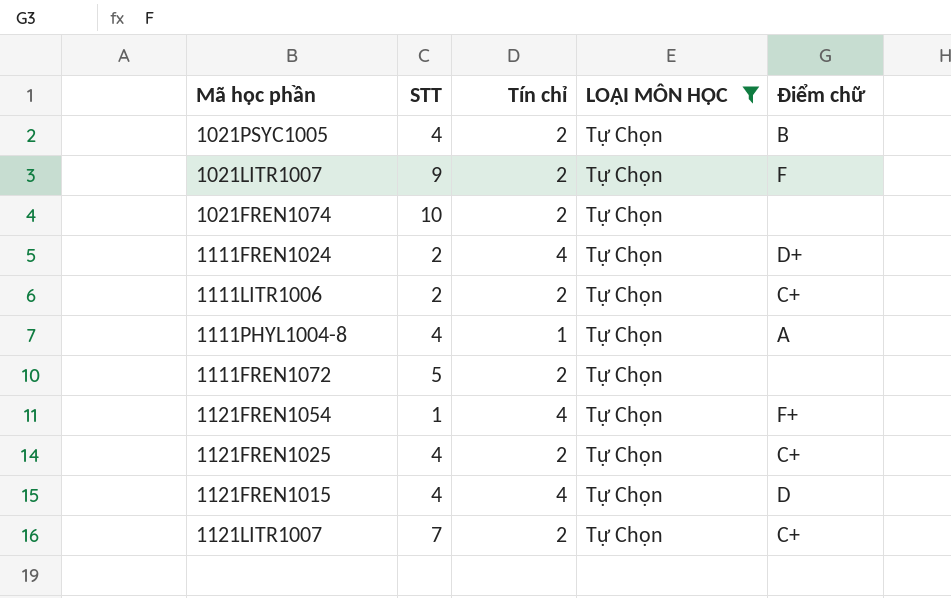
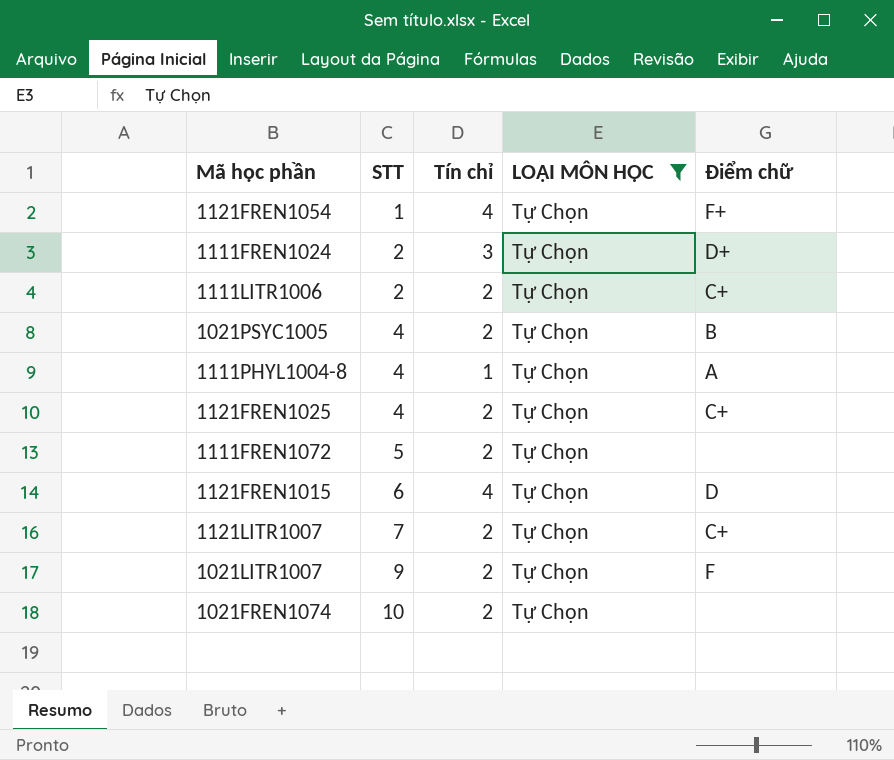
row order: none -> STT ascending
1111FREN1024 | Tín chỉ: 4 -> 3
1121FREN1015 | STT: 4 -> 6

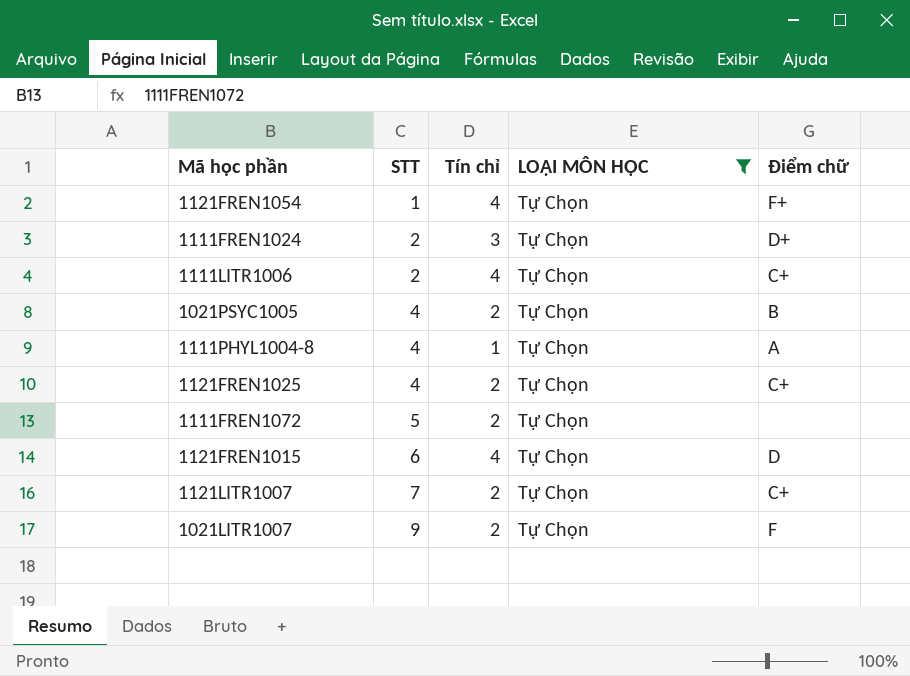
row 1021FREN1074: 10 | 2 | Tự Chọn | none -> none
1111LITR1006 | Tín chỉ: 2 -> 4

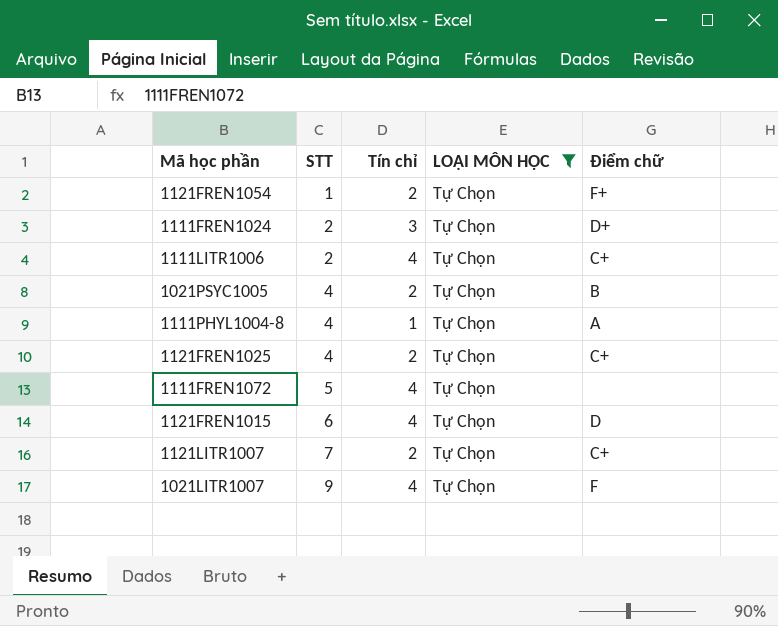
1121FREN1054 | Tín chỉ: 4 -> 2
1111FREN1072 | Tín chỉ: 2 -> 4
1021LITR1007 | Tín chỉ: 2 -> 4

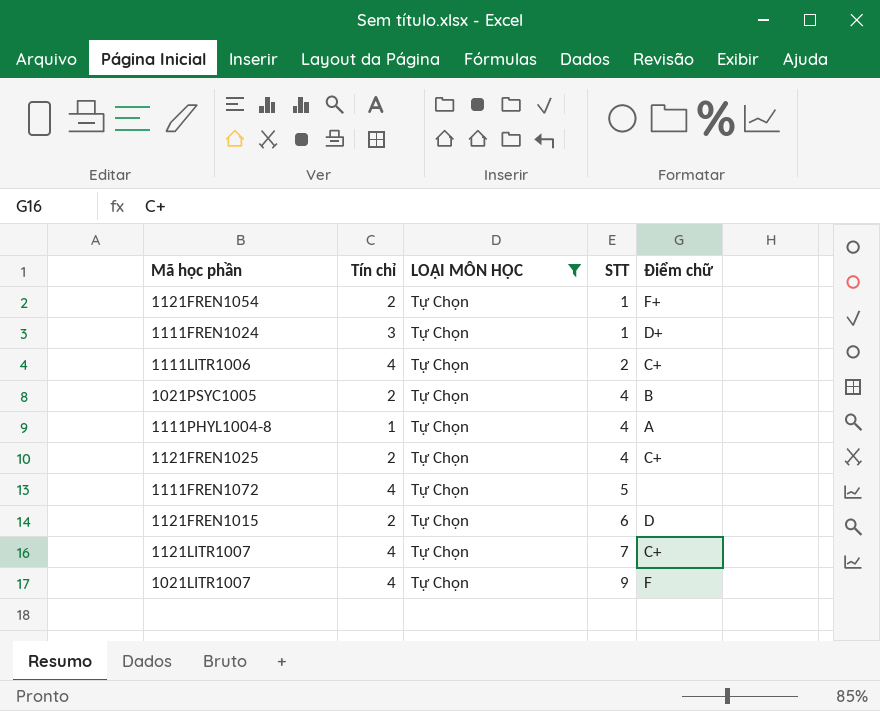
column STT | position: 2 -> 4
1111FREN1024 | STT: 2 -> 1
1121FREN1015 | Tín chỉ: 4 -> 2
1121LITR1007 | Tín chỉ: 2 -> 4

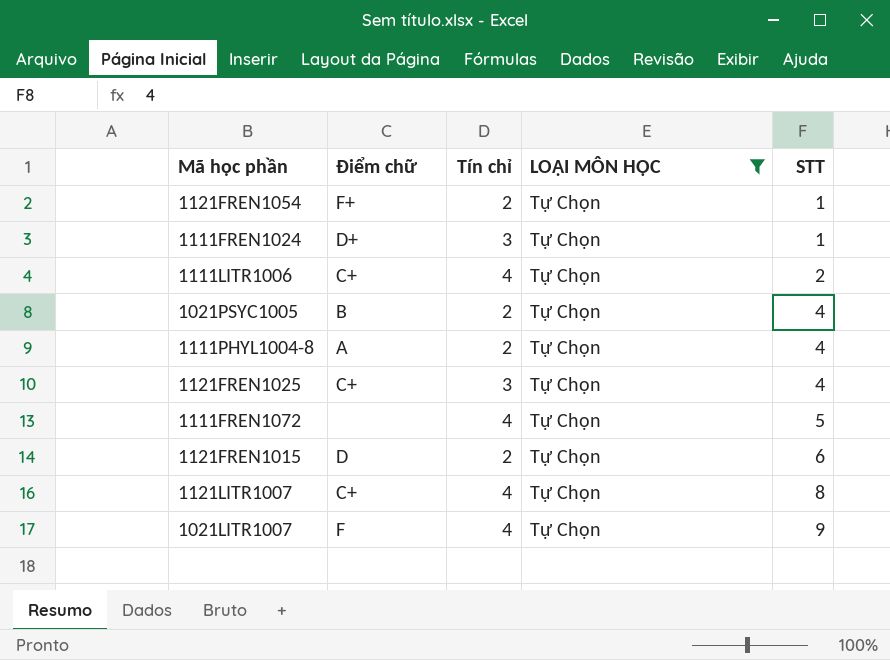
column Điểm chữ | position: 5 -> 2
1111PHYL1004-8 | Tín chỉ: 1 -> 2
1121FREN1025 | Tín chỉ: 2 -> 3
1121LITR1007 | STT: 7 -> 8

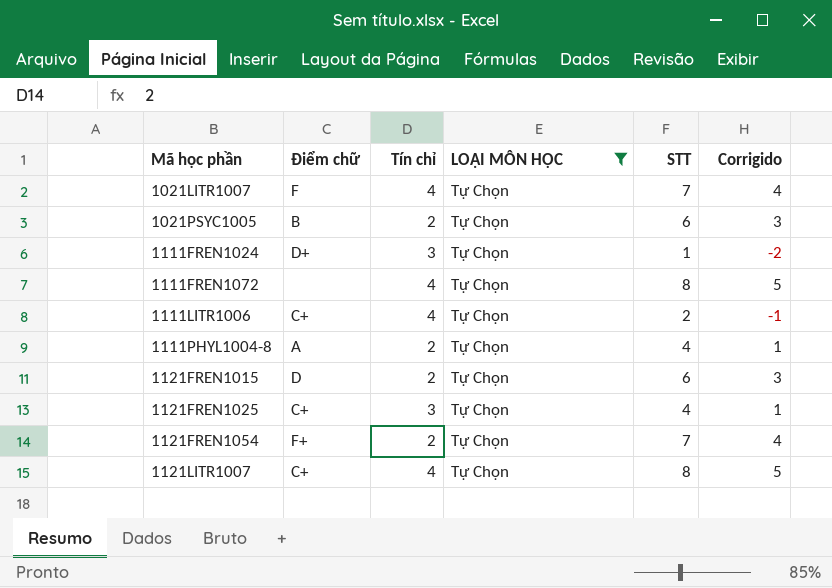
row order: STT ascending -> Mã học phần ascending
column Corrigido | formula: none -> [STT] - 3
1021LITR1007 | STT: 9 -> 7
1021PSYC1005 | STT: 4 -> 6
1111FREN1072 | STT: 5 -> 8
1121FREN1054 | STT: 1 -> 7

